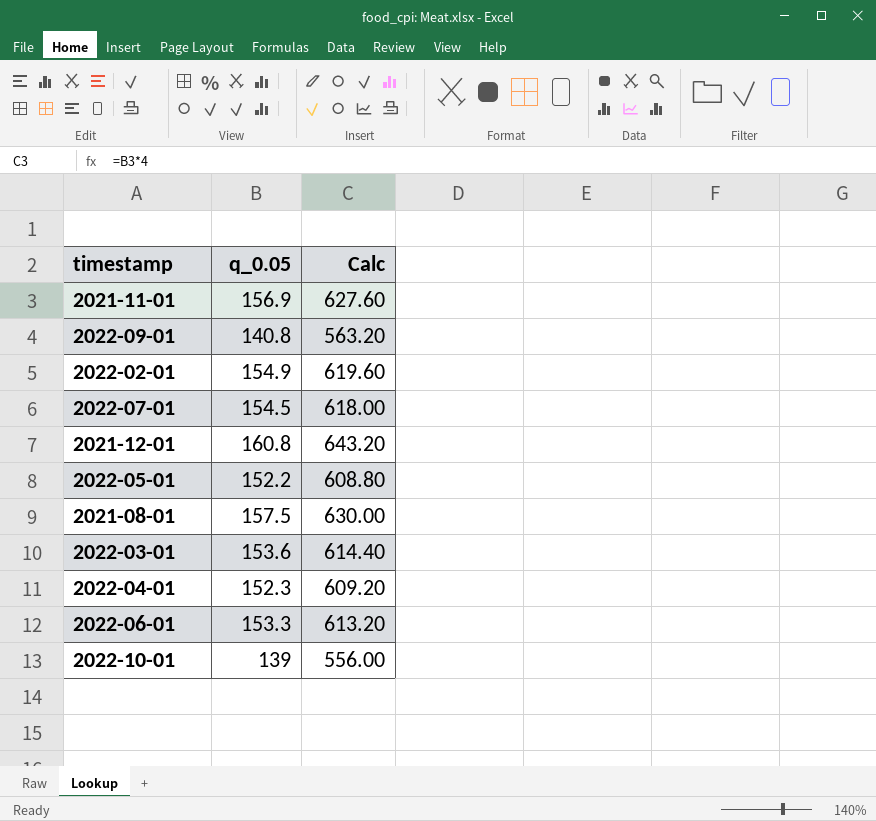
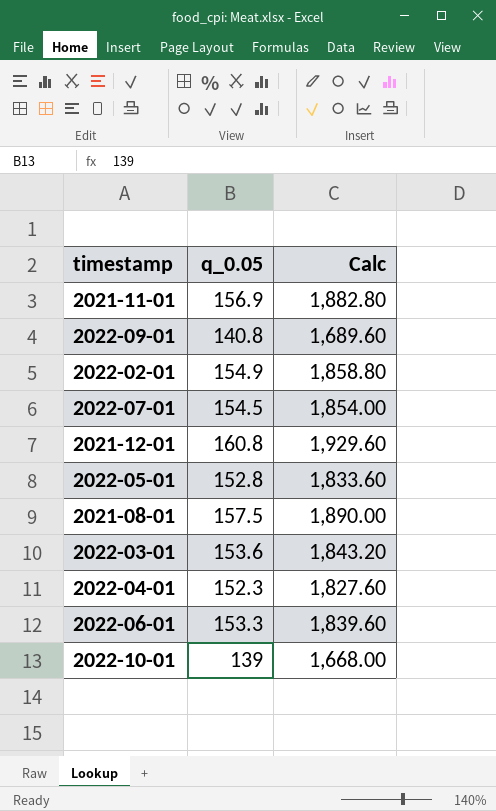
column Calc | formula: [q_0.05] * 4 -> [q_0.05] * 12
2022-05-01 | q_0.05: 152.2 -> 152.8

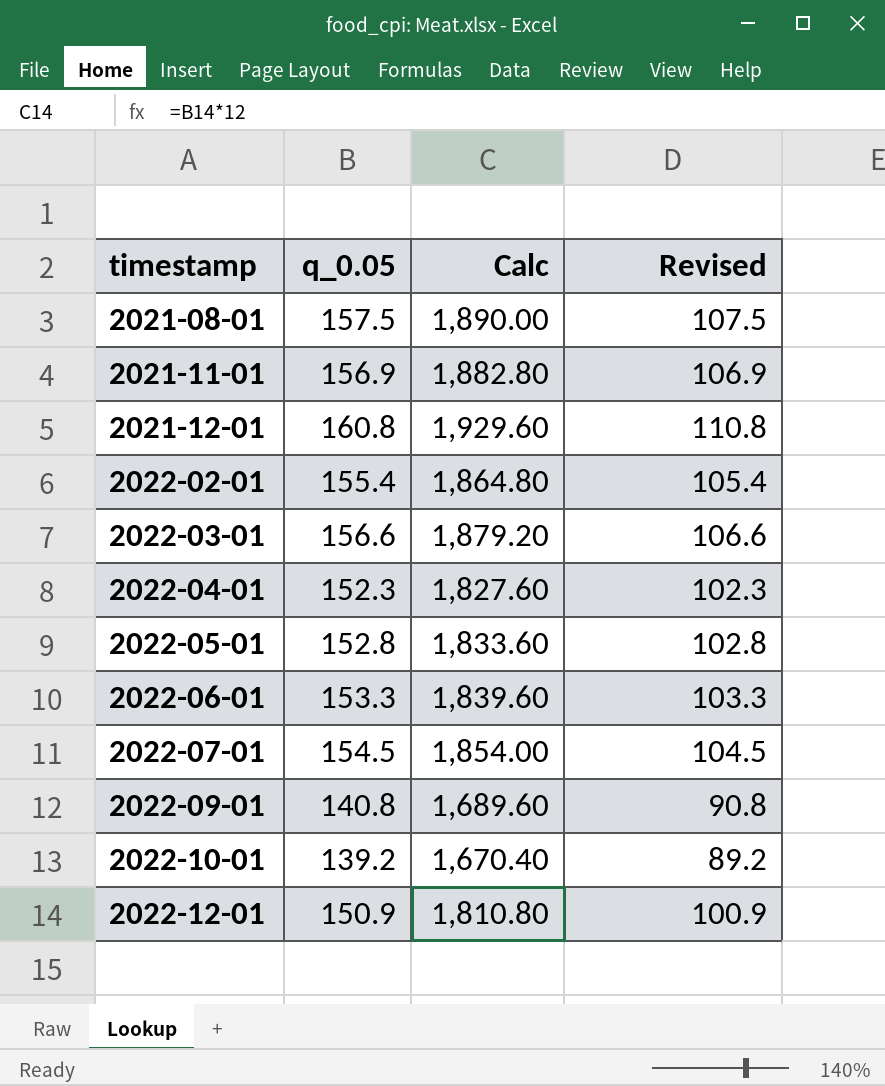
row order: none -> timestamp ascending
column Revised | formula: none -> [q_0.05] - 50
2022-02-01 | q_0.05: 154.9 -> 155.4
2022-02-01 | Calc: 1,858.80 -> 1,864.80
2022-03-01 | q_0.05: 153.6 -> 156.6
2022-03-01 | Calc: 1,843.20 -> 1,879.20
2022-10-01 | q_0.05: 139 -> 139.2
2022-10-01 | Calc: 1,668.00 -> 1,670.40
row 2022-12-01: none -> 150.9 | 1,810.80 | 100.9

